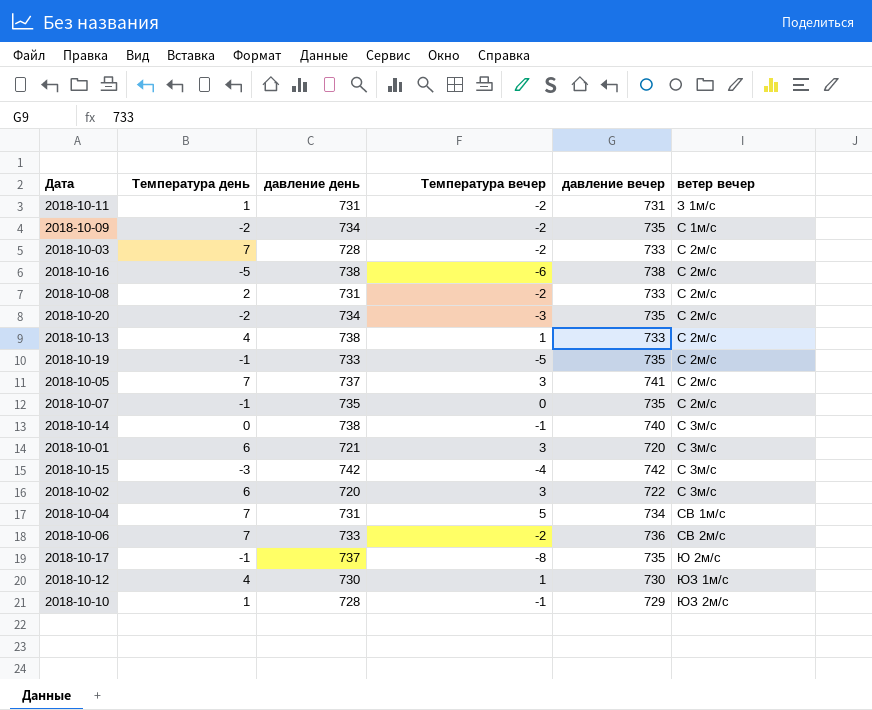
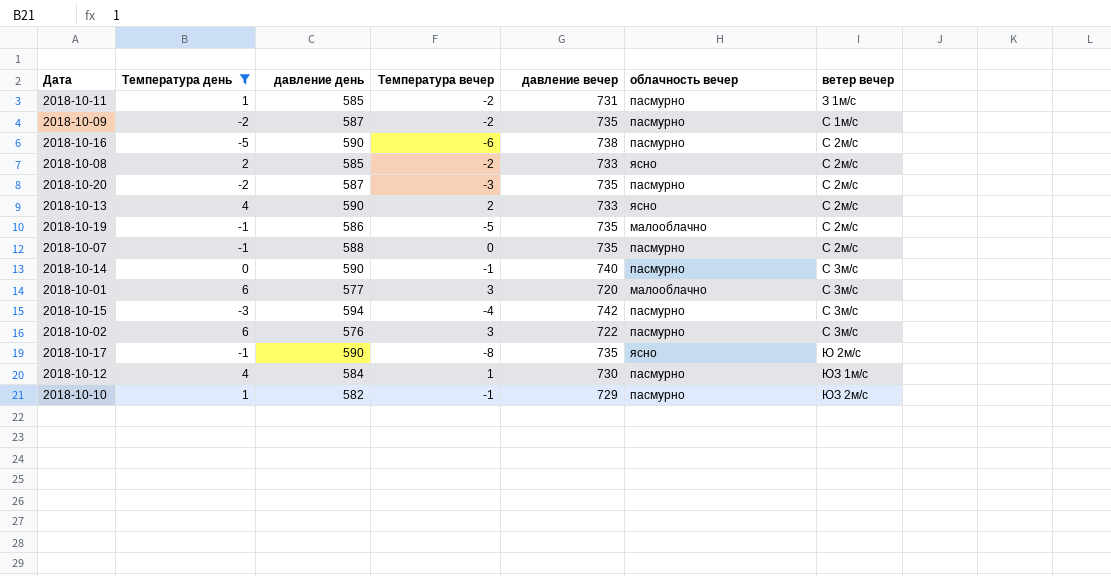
filter: none -> Температура день != 7
column облачность вечер | position: none -> 6
2018-10-11 | давление день: 731 -> 585
2018-10-09 | давление день: 734 -> 587
2018-10-16 | давление день: 738 -> 590
2018-10-08 | давление день: 731 -> 585
2018-10-20 | давление день: 734 -> 587
2018-10-13 | давление день: 738 -> 590
2018-10-13 | Температура вечер: 1 -> 2
2018-10-19 | давление день: 733 -> 586
2018-10-07 | давление день: 735 -> 588
2018-10-14 | давление день: 738 -> 590
2018-10-01 | давление день: 721 -> 577
2018-10-15 | давление день: 742 -> 594
2018-10-02 | давление день: 720 -> 576
2018-10-17 | давление день: 737 -> 590
2018-10-12 | давление день: 730 -> 584
2018-10-10 | давление день: 728 -> 582

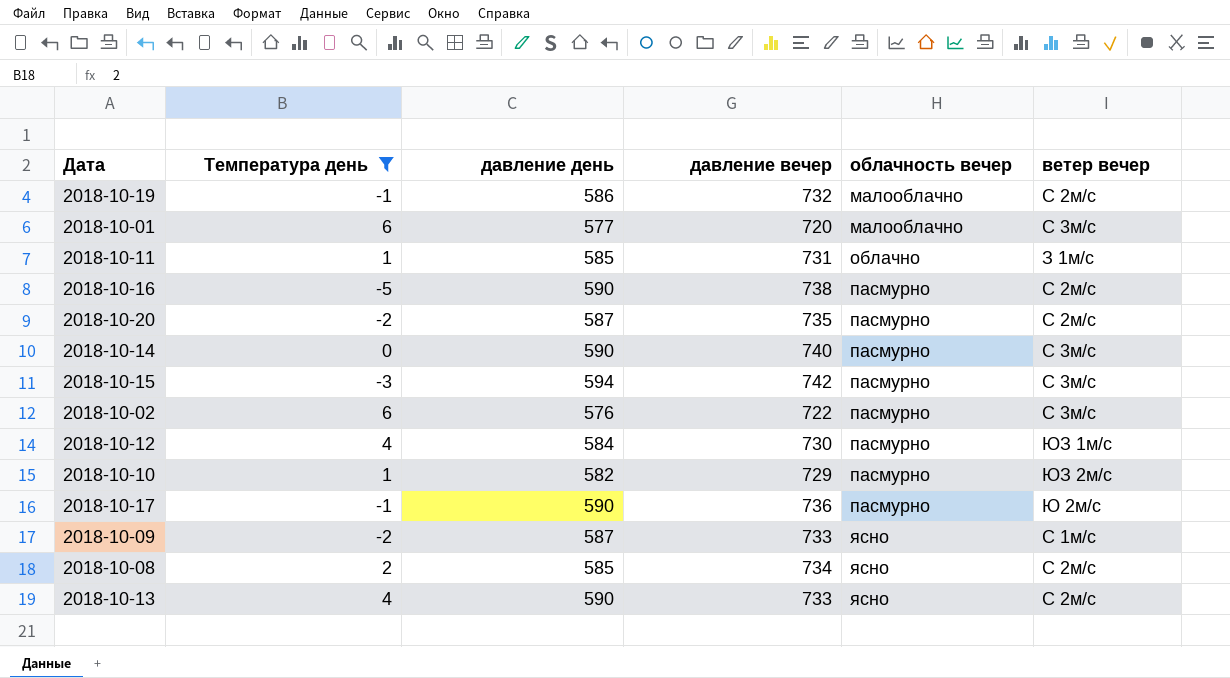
row order: ветер вечер ascending -> облачность вечер ascending
column Температура вечер | position: 4 -> none
row 2018-10-07: -1 | 588 | 0 | 735 | пасмурно | С 2м/с -> none
2018-10-19 | давление вечер: 735 -> 732
2018-10-11 | облачность вечер: пасмурно -> облачно
2018-10-17 | давление вечер: 735 -> 736
2018-10-17 | облачность вечер: ясно -> пасмурно
2018-10-09 | давление вечер: 735 -> 733
2018-10-09 | облачность вечер: пасмурно -> ясно
2018-10-08 | давление вечер: 733 -> 734

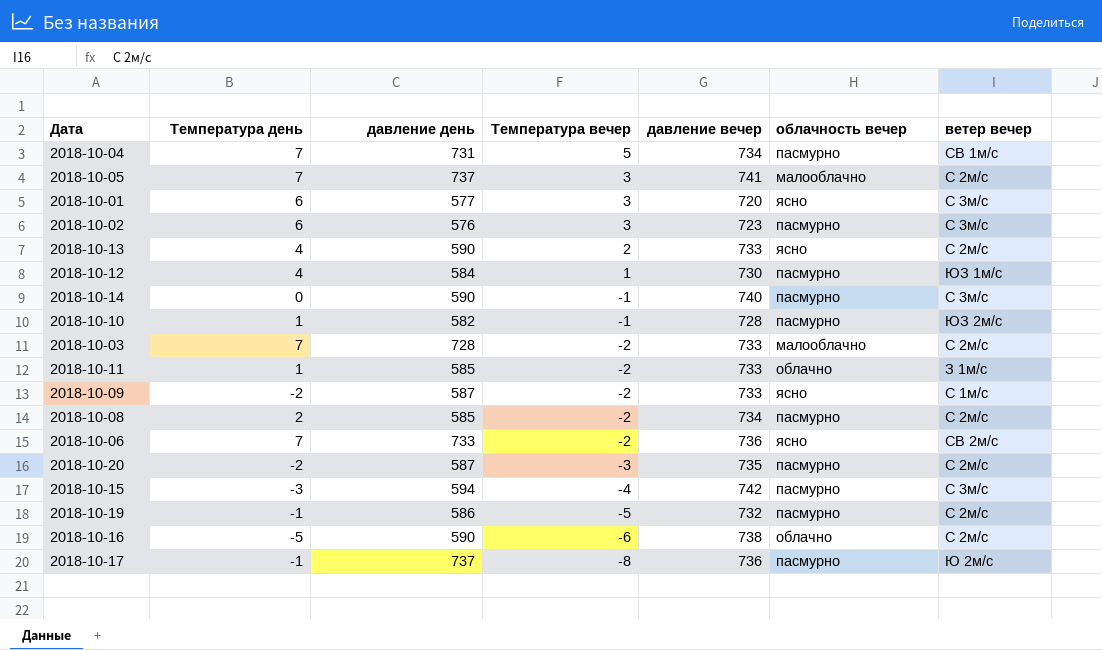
filter: Температура день != 7 -> none
row order: облачность вечер ascending -> Температура вечер descending
column Температура вечер | position: none -> 4
2018-10-01 | облачность вечер: малооблачно -> ясно
2018-10-02 | давление вечер: 722 -> 723
2018-10-10 | давление вечер: 729 -> 728
2018-10-11 | давление вечер: 731 -> 733
2018-10-08 | облачность вечер: ясно -> пасмурно
2018-10-19 | облачность вечер: малооблачно -> пасмурно
2018-10-16 | облачность вечер: пасмурно -> облачно
2018-10-17 | давление день: 590 -> 737

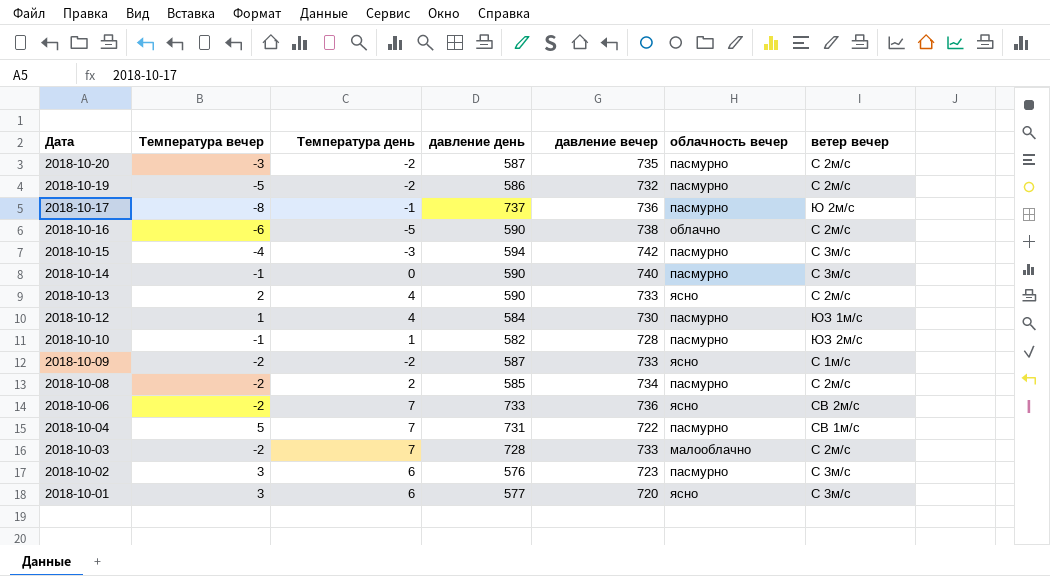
row order: Температура вечер descending -> Дата descending
column Температура вечер | position: 4 -> 2
row 2018-10-05: 7 | 737 | 3 | 741 | малооблачно | С 2м/с -> none
row 2018-10-11: 1 | 585 | -2 | 733 | облачно | З 1м/с -> none
2018-10-19 | Температура день: -1 -> -2
2018-10-04 | давление вечер: 734 -> 722

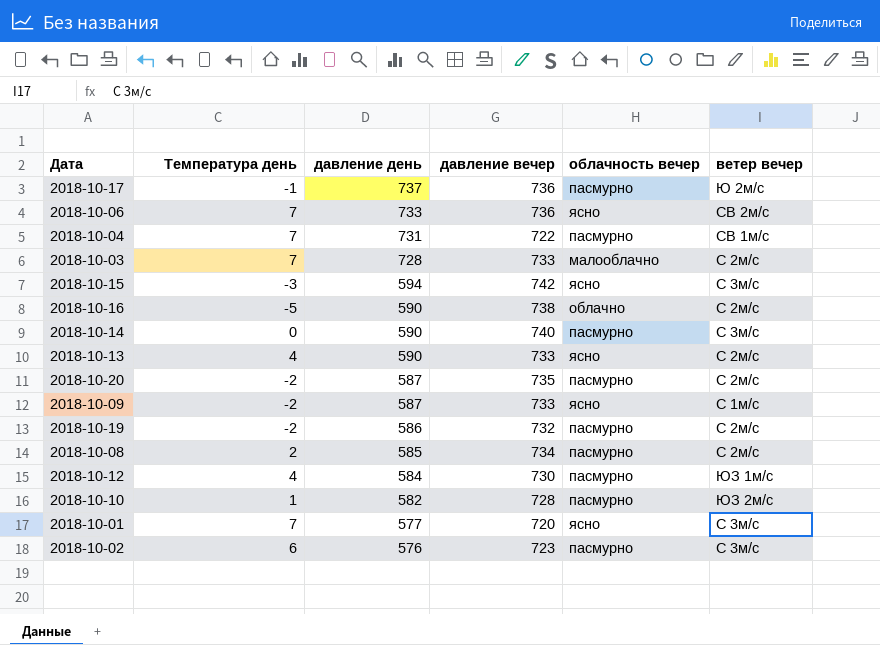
row order: Дата descending -> давление день descending
column Температура вечер | position: 2 -> none
2018-10-15 | облачность вечер: пасмурно -> ясно
2018-10-01 | Температура день: 6 -> 7

